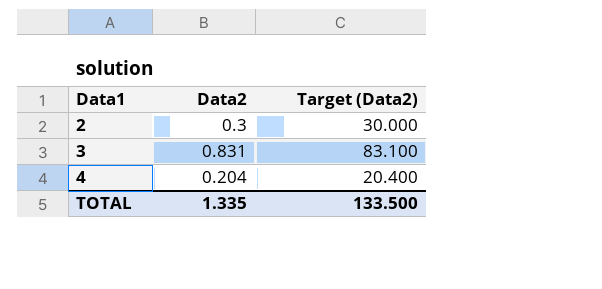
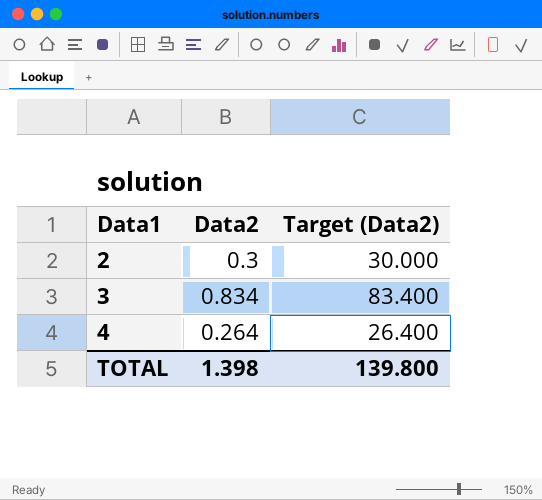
3 | Data2: 0.831 -> 0.834
3 | Target (Data2): 83.100 -> 83.400
4 | Data2: 0.204 -> 0.264
4 | Target (Data2): 20.400 -> 26.400
TOTAL | Data2: 1.335 -> 1.398
TOTAL | Target (Data2): 133.500 -> 139.800

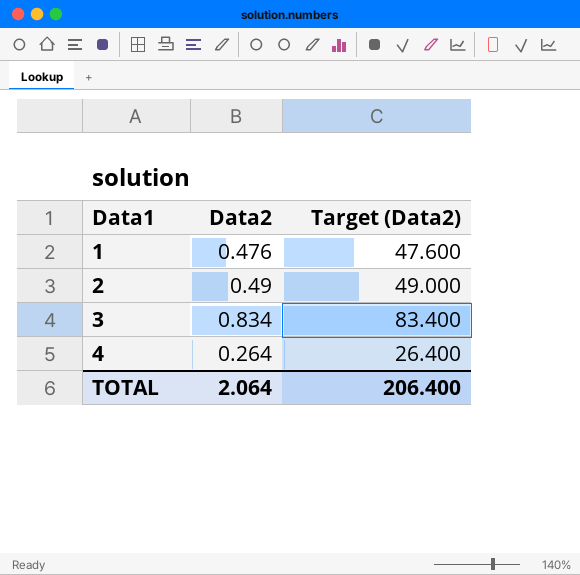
row 1: none -> 0.476 | 47.600
2 | Data2: 0.3 -> 0.49
2 | Target (Data2): 30.000 -> 49.000
TOTAL | Data2: 1.398 -> 2.064
TOTAL | Target (Data2): 139.800 -> 206.400

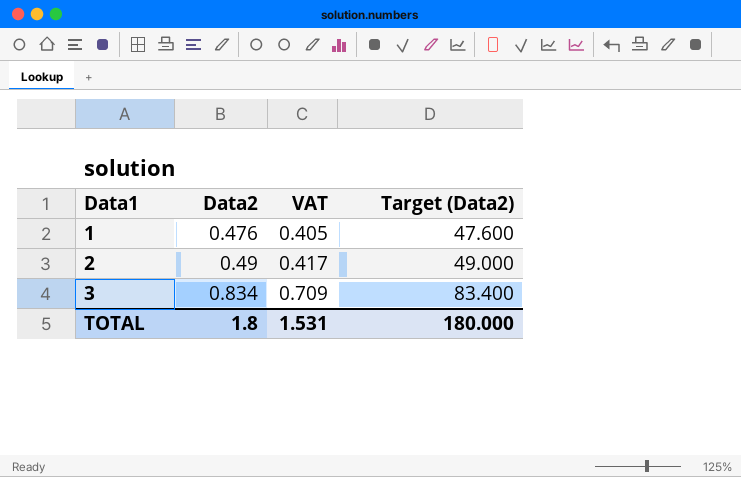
column VAT | formula: none -> [Data2] * 0.85
row 4: 0.264 | 26.400 -> none
TOTAL | Data2: 2.064 -> 1.8
TOTAL | Target (Data2): 206.400 -> 180.000

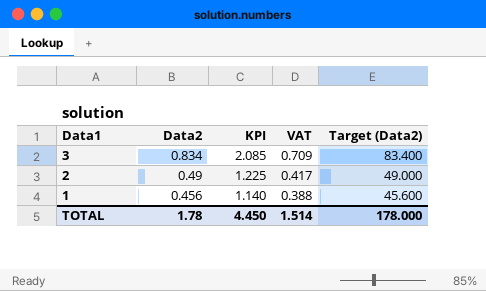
row order: Data1 ascending -> Data1 descending
column KPI | formula: none -> [Data2] * 2.5
1 | Data2: 0.476 -> 0.456
1 | VAT: 0.405 -> 0.388
1 | Target (Data2): 47.600 -> 45.600
TOTAL | Data2: 1.8 -> 1.78
TOTAL | VAT: 1.531 -> 1.514
TOTAL | Target (Data2): 180.000 -> 178.000

